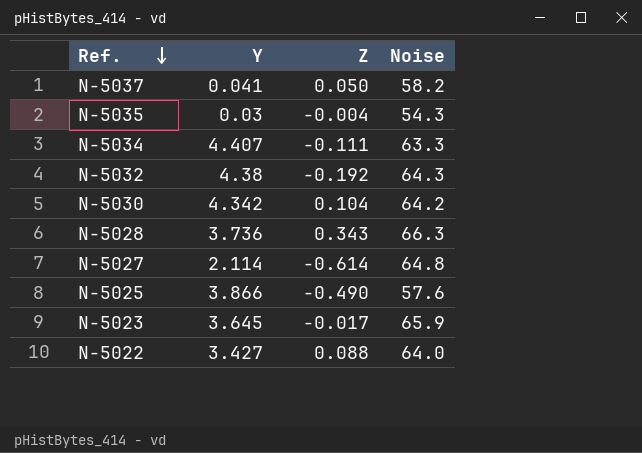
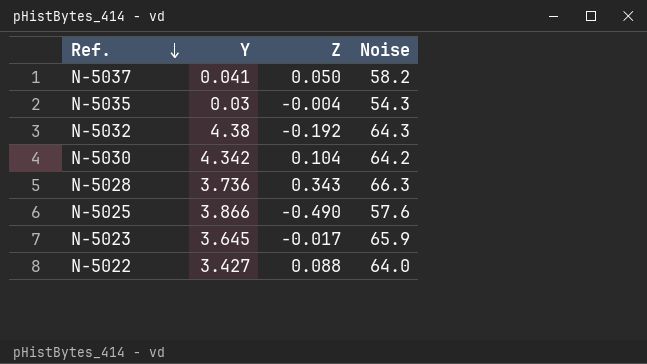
row N-5034: 4.407 | -0.111 | 63.3 -> none
row N-5027: 2.114 | -0.614 | 64.8 -> none

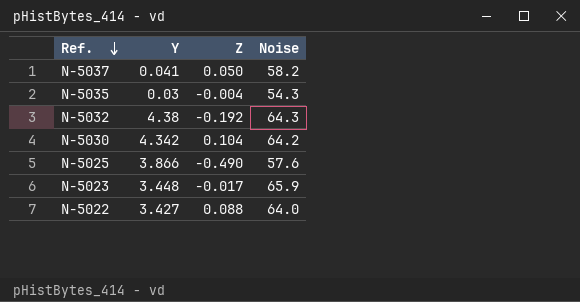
row N-5028: 3.736 | 0.343 | 66.3 -> none
N-5023 | Y: 3.645 -> 3.448

